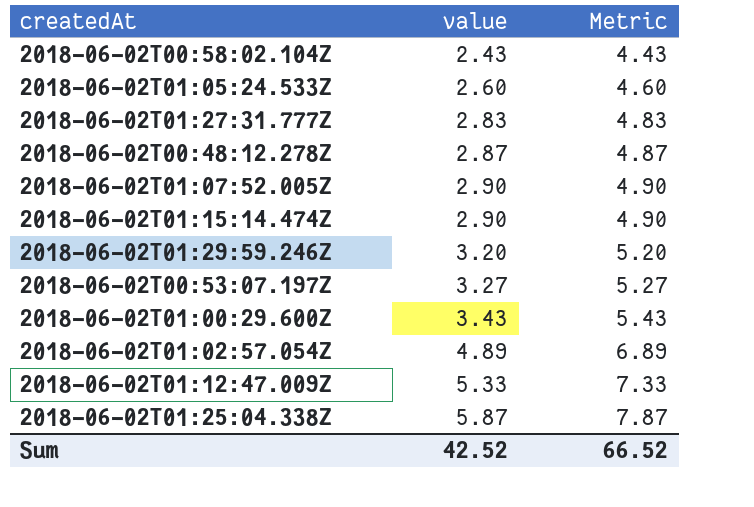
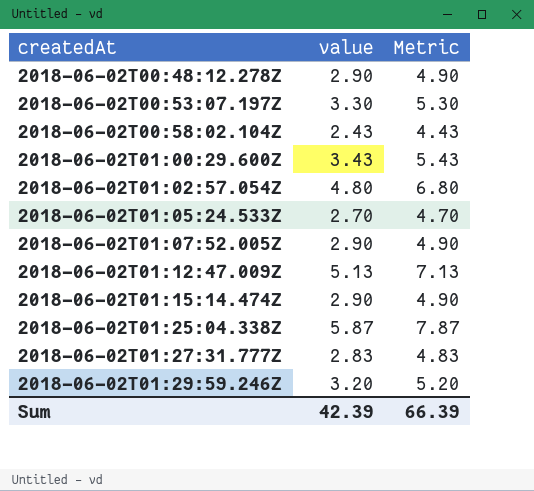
row order: value ascending -> createdAt ascending
2018-06-02T00:48:12.278Z | value: 2.87 -> 2.90
2018-06-02T00:48:12.278Z | Metric: 4.87 -> 4.90
2018-06-02T00:53:07.197Z | value: 3.27 -> 3.30
2018-06-02T00:53:07.197Z | Metric: 5.27 -> 5.30
2018-06-02T01:02:57.054Z | value: 4.89 -> 4.80
2018-06-02T01:02:57.054Z | Metric: 6.89 -> 6.80
2018-06-02T01:05:24.533Z | value: 2.60 -> 2.70
2018-06-02T01:05:24.533Z | Metric: 4.60 -> 4.70
2018-06-02T01:12:47.009Z | value: 5.33 -> 5.13
2018-06-02T01:12:47.009Z | Metric: 7.33 -> 7.13
Sum | value: 42.52 -> 42.39
Sum | Metric: 66.52 -> 66.39

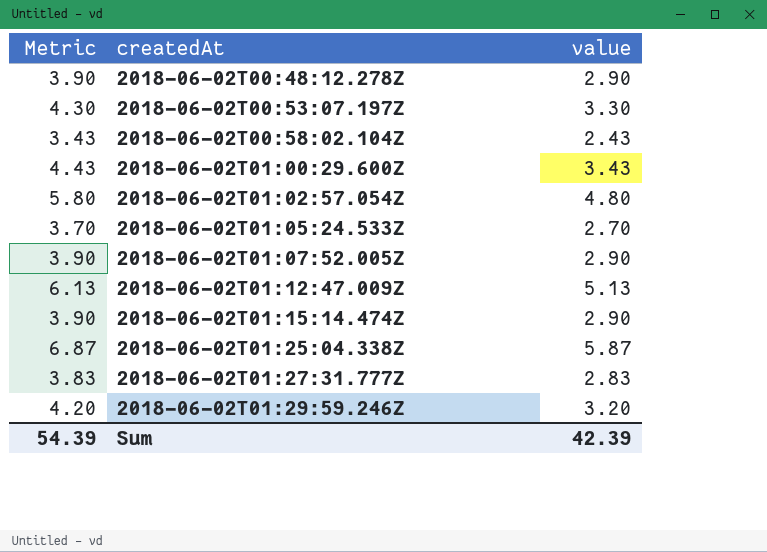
column Metric | formula: [value] + 2 -> [value] + 1
column Metric | position: 3 -> 1
Sum | Metric: 66.39 -> 54.39

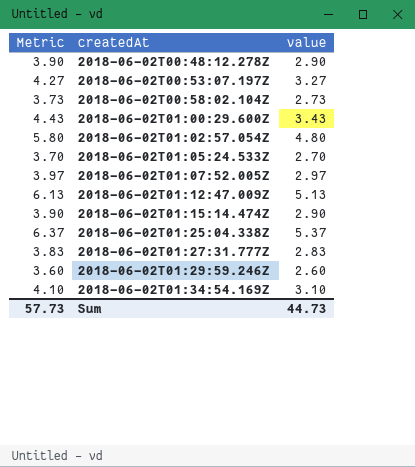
2018-06-02T00:53:07.197Z | Metric: 4.30 -> 4.27
2018-06-02T00:53:07.197Z | value: 3.30 -> 3.27
2018-06-02T00:58:02.104Z | Metric: 3.43 -> 3.73
2018-06-02T00:58:02.104Z | value: 2.43 -> 2.73
2018-06-02T01:07:52.005Z | Metric: 3.90 -> 3.97
2018-06-02T01:07:52.005Z | value: 2.90 -> 2.97
2018-06-02T01:25:04.338Z | Metric: 6.87 -> 6.37
2018-06-02T01:25:04.338Z | value: 5.87 -> 5.37
2018-06-02T01:29:59.246Z | Metric: 4.20 -> 3.60
2018-06-02T01:29:59.246Z | value: 3.20 -> 2.60
row 2018-06-02T01:34:54.169Z: none -> 4.10 | 3.10
Sum | Metric: 54.39 -> 57.73
Sum | value: 42.39 -> 44.73

